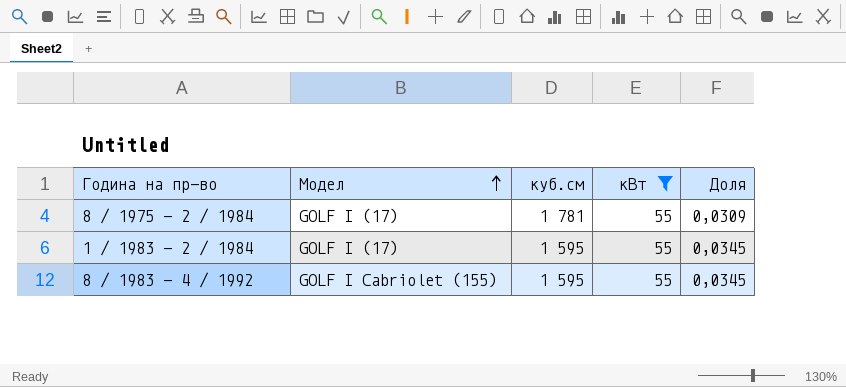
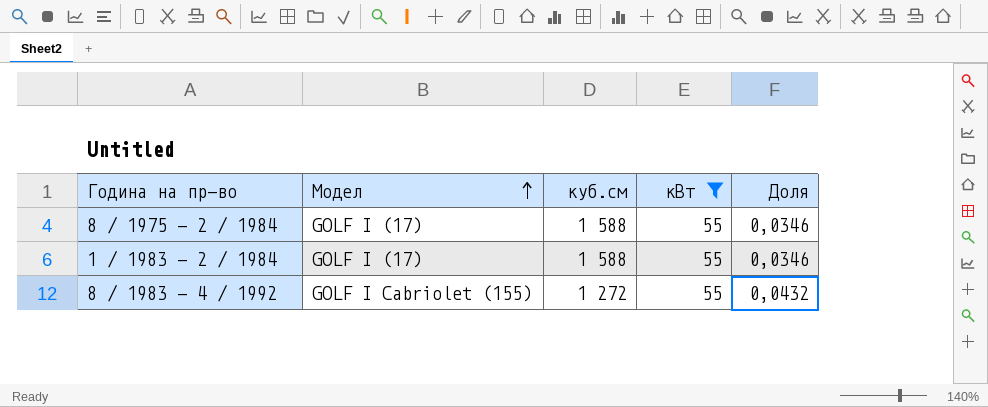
8 / 1975 - 2 / 1984 | куб.см: 1 781 -> 1 588
8 / 1975 - 2 / 1984 | Доля: 0,0309 -> 0,0346
1 / 1983 - 2 / 1984 | куб.см: 1 595 -> 1 588
1 / 1983 - 2 / 1984 | Доля: 0,0345 -> 0,0346
8 / 1983 - 4 / 1992 | куб.см: 1 595 -> 1 272
8 / 1983 - 4 / 1992 | Доля: 0,0345 -> 0,0432

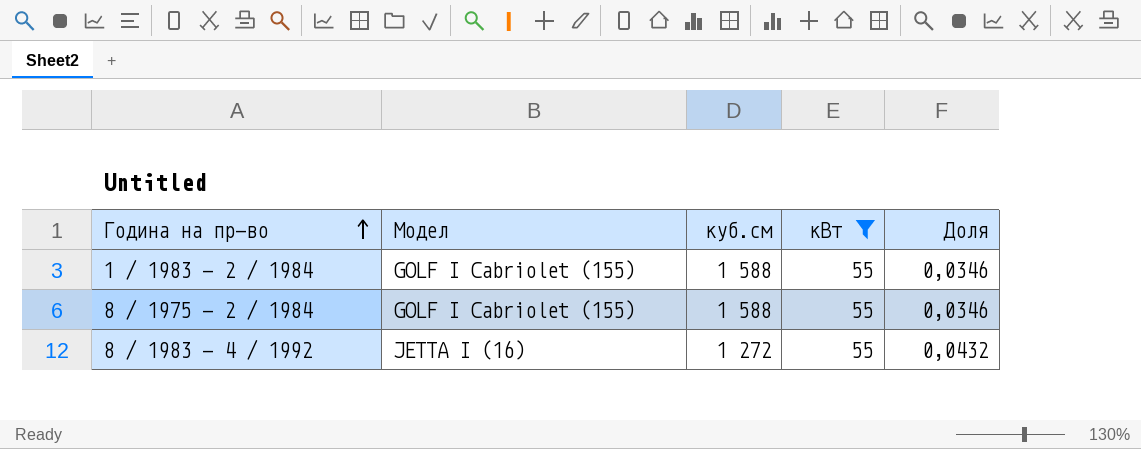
row order: Модел ascending -> Година на пр-во ascending
1 / 1983 - 2 / 1984 | Модел: GOLF I (17) -> GOLF I Cabriolet (155)
8 / 1975 - 2 / 1984 | Модел: GOLF I (17) -> GOLF I Cabriolet (155)
8 / 1983 - 4 / 1992 | Модел: GOLF I Cabriolet (155) -> JETTA I (16)

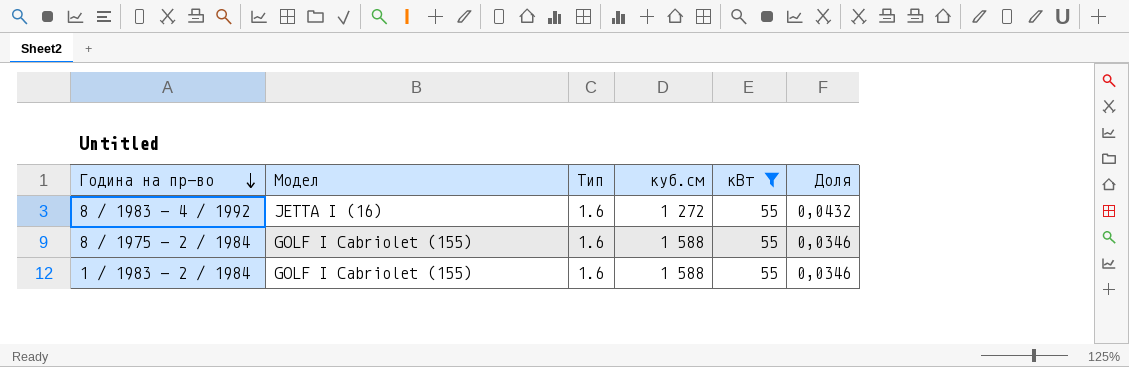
row order: Година на пр-во ascending -> Година на пр-во descending
column Тип | position: none -> 3

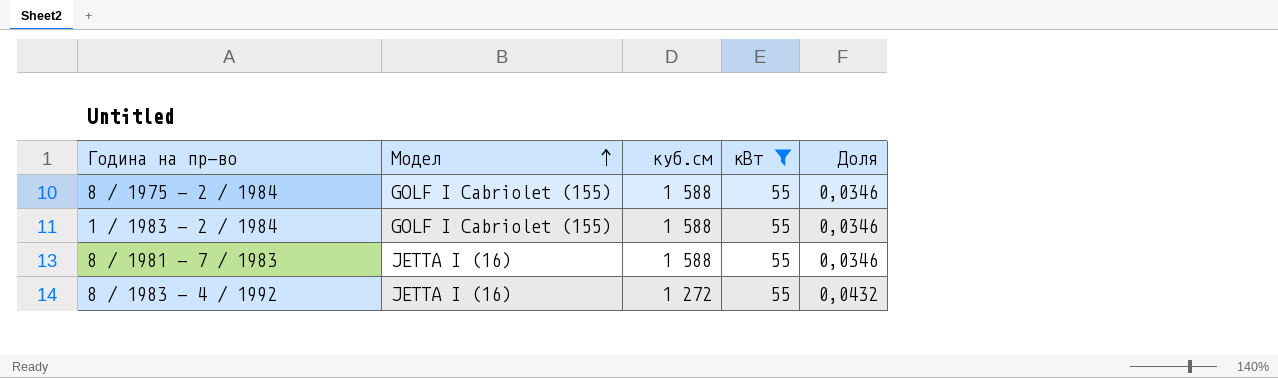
row order: Година на пр-во descending -> Модел ascending
column Тип | position: 3 -> none
row 8 / 1981 - 7 / 1983: none -> JETTA I (16) | 1 588 | 55 | 0,0346

